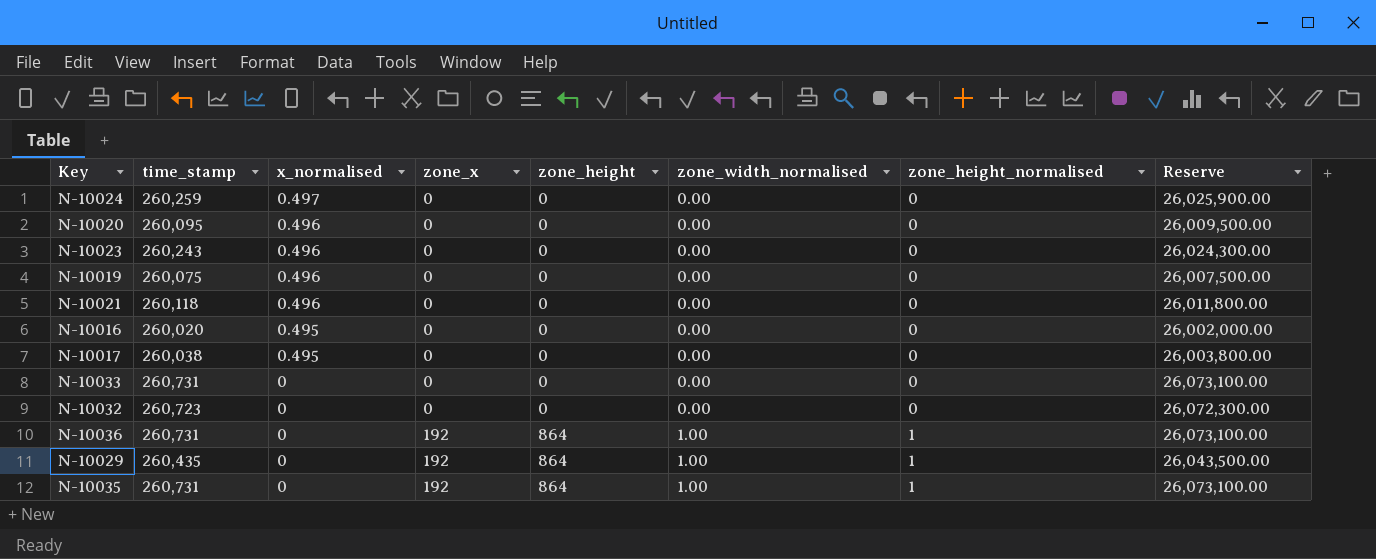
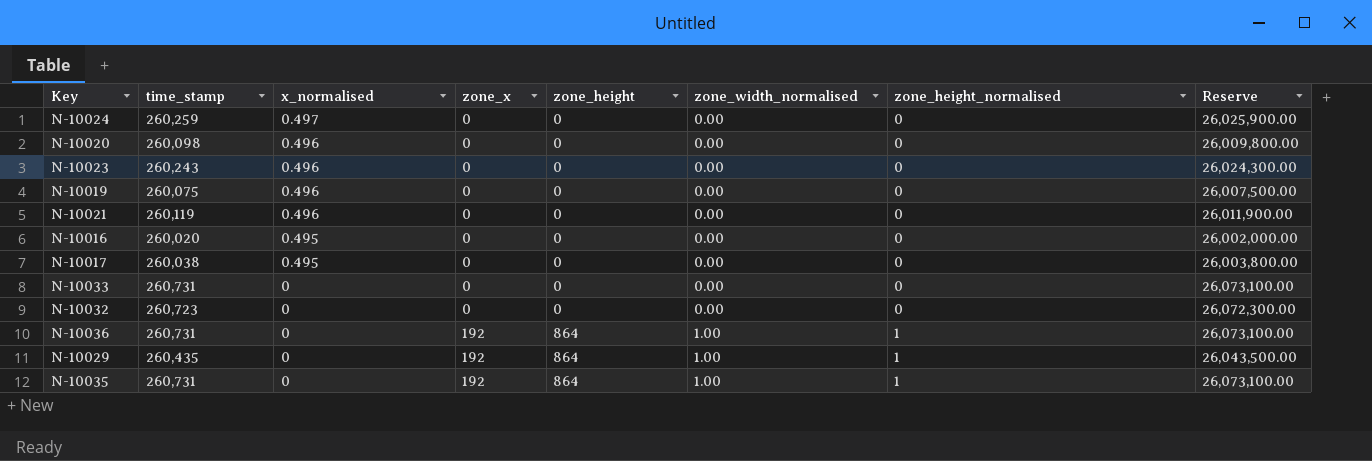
N-10020 | time_stamp: 260,095 -> 260,098
N-10020 | Reserve: 26,009,500.00 -> 26,009,800.00
N-10021 | time_stamp: 260,118 -> 260,119
N-10021 | Reserve: 26,011,800.00 -> 26,011,900.00

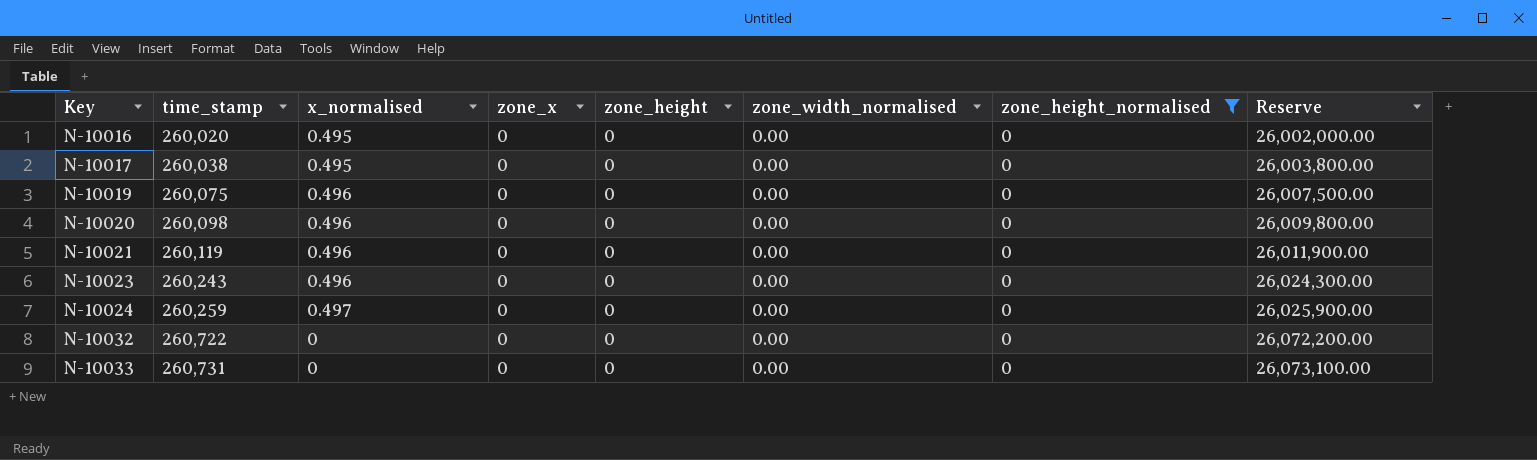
filter: none -> zone_height_normalised = 0
row order: x_normalised descending -> Key ascending
N-10032 | time_stamp: 260,723 -> 260,722
N-10032 | Reserve: 26,072,300.00 -> 26,072,200.00

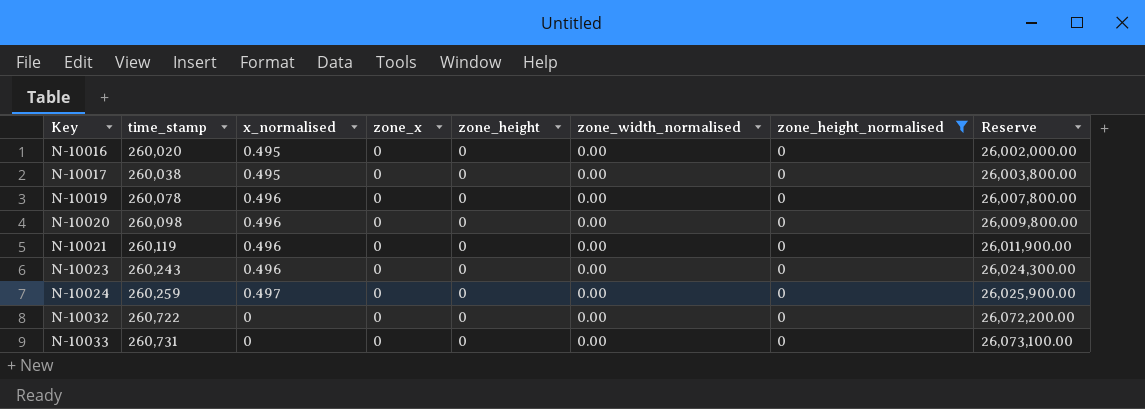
N-10019 | time_stamp: 260,075 -> 260,078
N-10019 | Reserve: 26,007,500.00 -> 26,007,800.00

